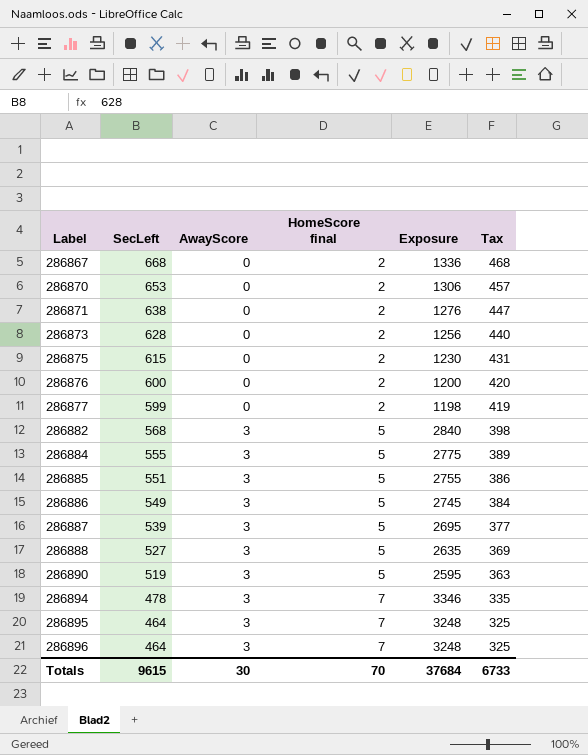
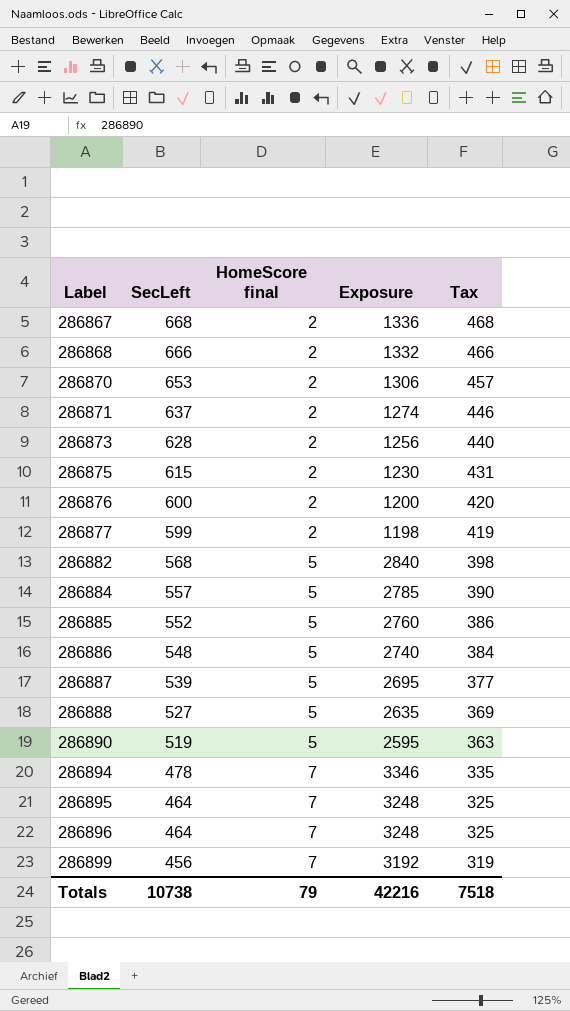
column AwayScore | position: 3 -> none
row 286868: none -> 666 | 2 | 1332 | 466
286871 | SecLeft: 638 -> 637
286871 | Exposure: 1276 -> 1274
286871 | Tax: 447 -> 446
286884 | SecLeft: 555 -> 557
286884 | Exposure: 2775 -> 2785
286884 | Tax: 389 -> 390
286885 | SecLeft: 551 -> 552
286885 | Exposure: 2755 -> 2760
286886 | SecLeft: 549 -> 548
286886 | Exposure: 2745 -> 2740
row 286899: none -> 456 | 7 | 3192 | 319
Totals | SecLeft: 9615 -> 10738
Totals | HomeScore final: 70 -> 79
Totals | Exposure: 37684 -> 42216
Totals | Tax: 6733 -> 7518

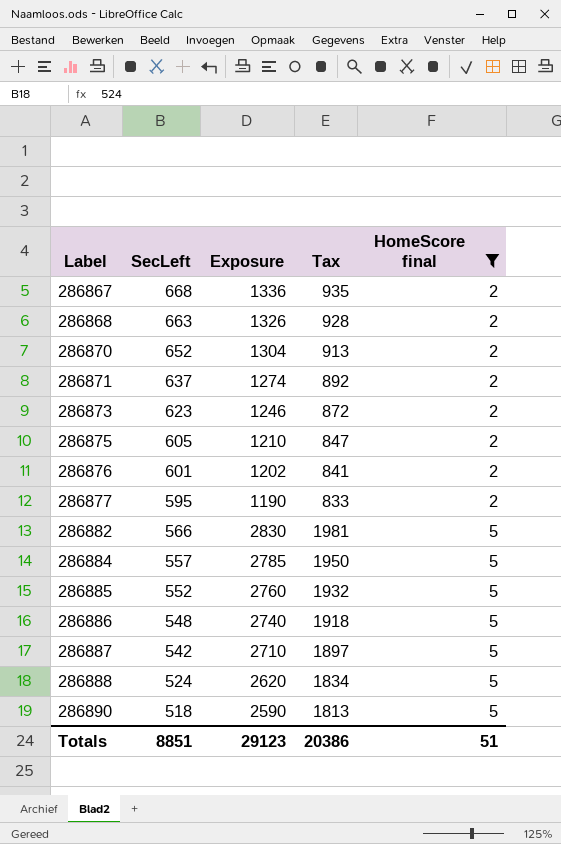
filter: none -> HomeScore final != 7
column Tax | formula: [SecLeft] * 0.7 -> [Exposure] * 0.7
column HomeScore final | position: 3 -> 5
286868 | SecLeft: 666 -> 663
286868 | Exposure: 1332 -> 1326
286870 | SecLeft: 653 -> 652
286870 | Exposure: 1306 -> 1304
286873 | SecLeft: 628 -> 623
286873 | Exposure: 1256 -> 1246
286875 | SecLeft: 615 -> 605
286875 | Exposure: 1230 -> 1210
286876 | SecLeft: 600 -> 601
286876 | Exposure: 1200 -> 1202
286877 | SecLeft: 599 -> 595
286877 | Exposure: 1198 -> 1190
286882 | SecLeft: 568 -> 566
286882 | Exposure: 2840 -> 2830
286887 | SecLeft: 539 -> 542
286887 | Exposure: 2695 -> 2710
286888 | SecLeft: 527 -> 524
286888 | Exposure: 2635 -> 2620
286890 | SecLeft: 519 -> 518
286890 | Exposure: 2595 -> 2590
Totals | SecLeft: 10738 -> 8851
Totals | Exposure: 42216 -> 29123
Totals | Tax: 7518 -> 20386
Totals | HomeScore final: 79 -> 51

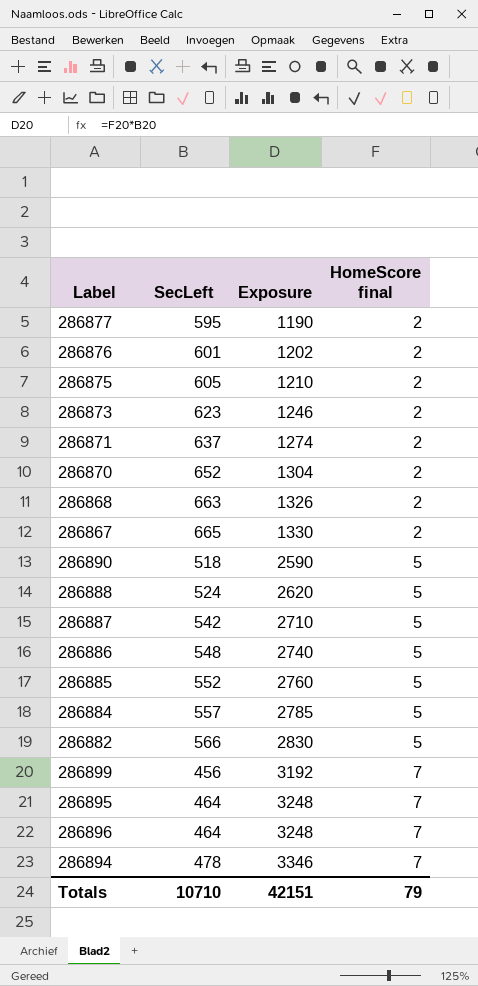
filter: HomeScore final != 7 -> none
row order: Label ascending -> Exposure ascending
column Tax | formula: [Exposure] * 0.7 -> none
286867 | SecLeft: 668 -> 665
286867 | Exposure: 1336 -> 1330
Totals | SecLeft: 8851 -> 10710
Totals | Exposure: 29123 -> 42151
Totals | HomeScore final: 51 -> 79

